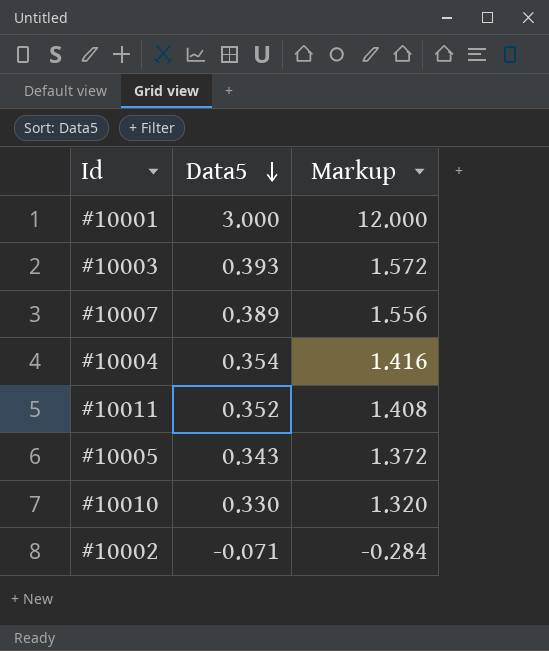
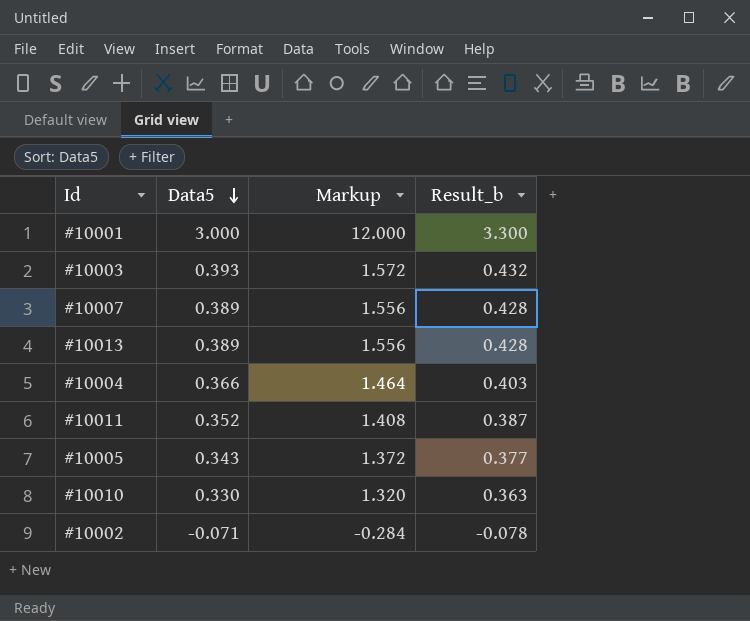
column Result_b | formula: none -> [Data5] * 1.1
row #10013: none -> 0.389 | 1.556 | 0.428
#10004 | Data5: 0.354 -> 0.366
#10004 | Markup: 1.416 -> 1.464

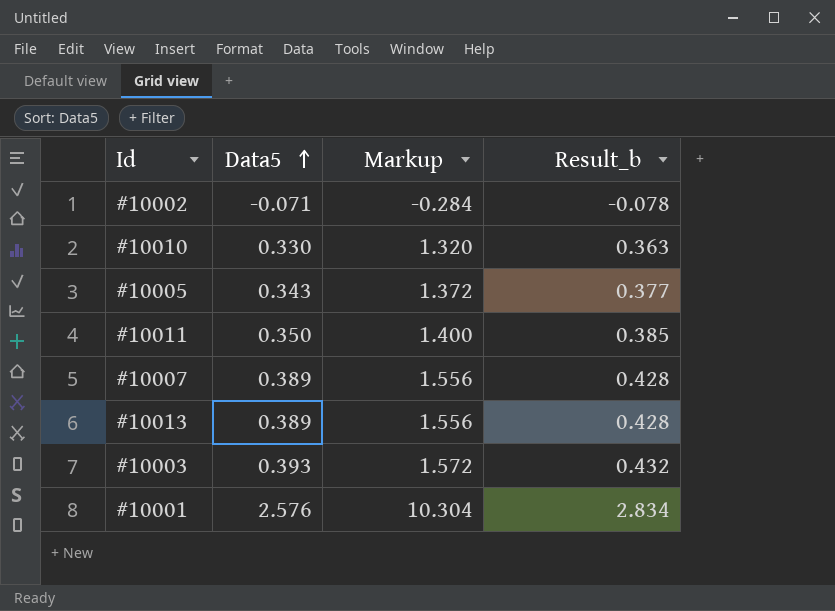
row order: Data5 descending -> Data5 ascending
row #10004: 0.366 | 1.464 | 0.403 -> none
#10011 | Data5: 0.352 -> 0.350
#10011 | Markup: 1.408 -> 1.400
#10011 | Result_b: 0.387 -> 0.385
#10001 | Data5: 3.000 -> 2.576
#10001 | Markup: 12.000 -> 10.304
#10001 | Result_b: 3.300 -> 2.834

